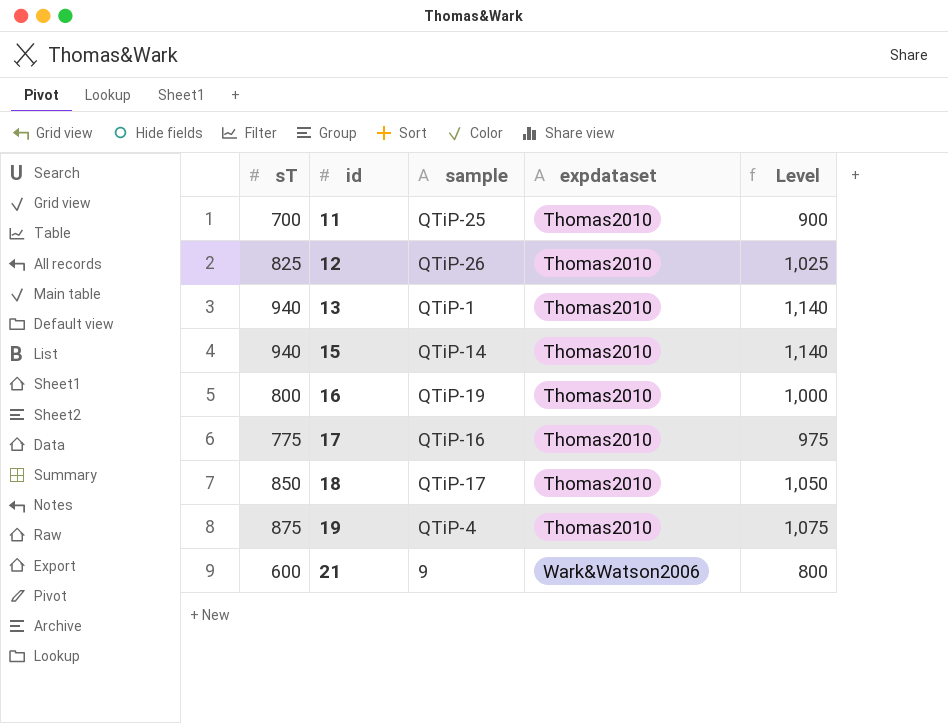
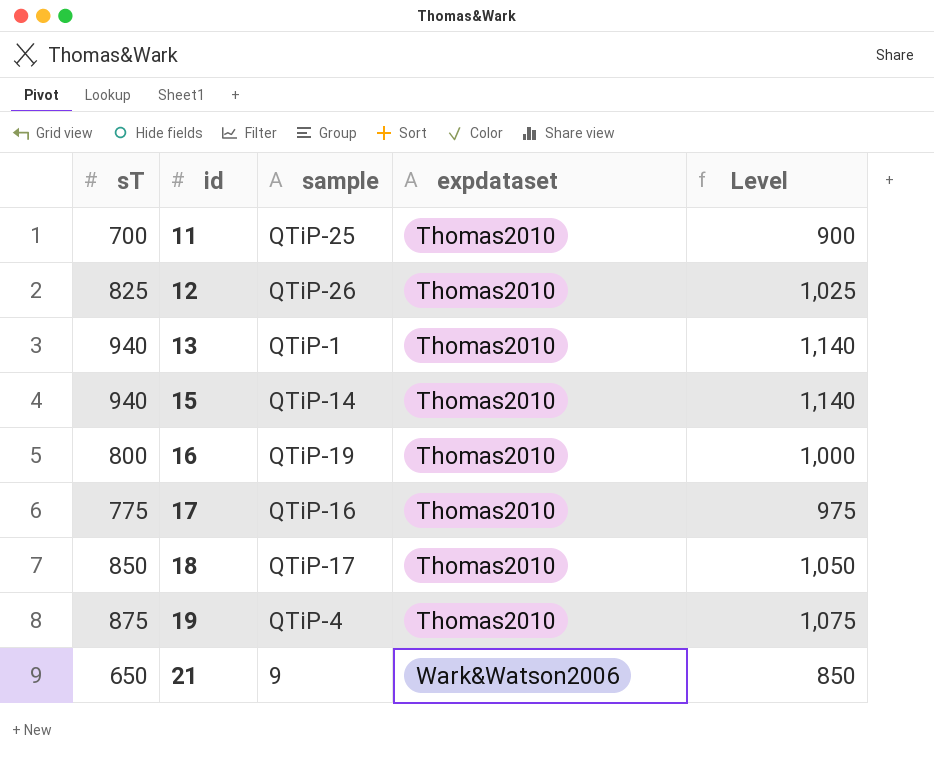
21 | sT: 600 -> 650
21 | Level: 800 -> 850

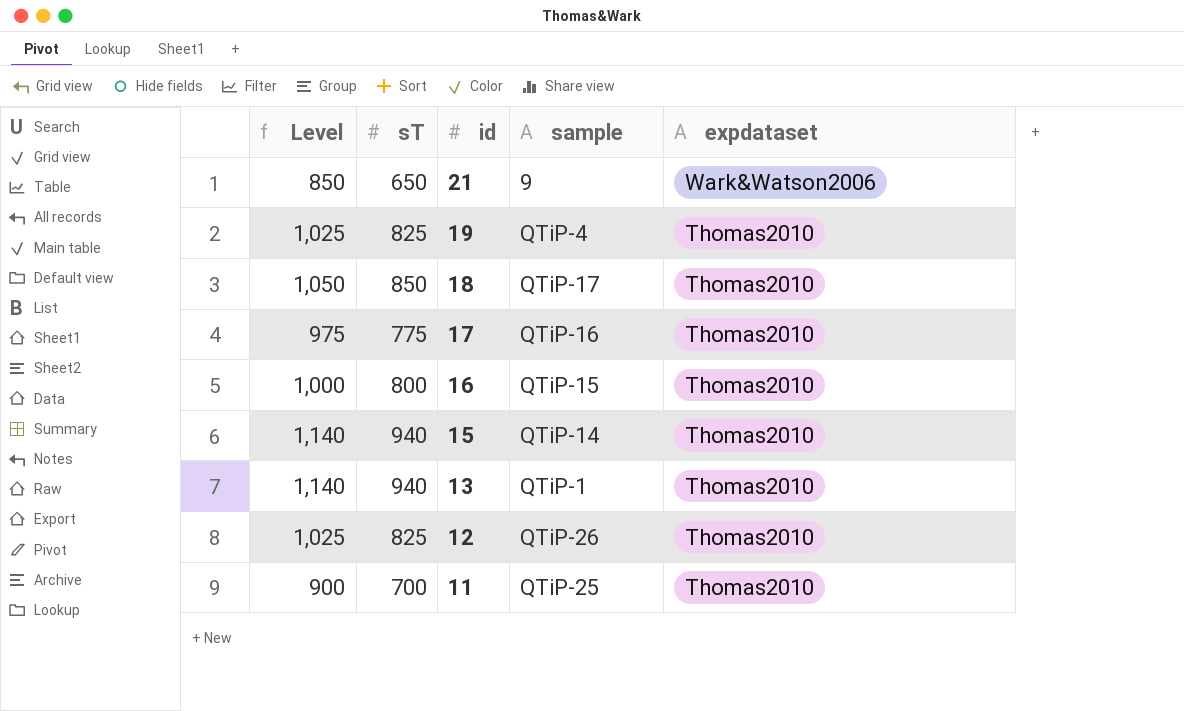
row order: id ascending -> id descending
column Level | position: 5 -> 1
19 | Level: 1,075 -> 1,025
19 | sT: 875 -> 825
16 | sample: QTiP-19 -> QTiP-15

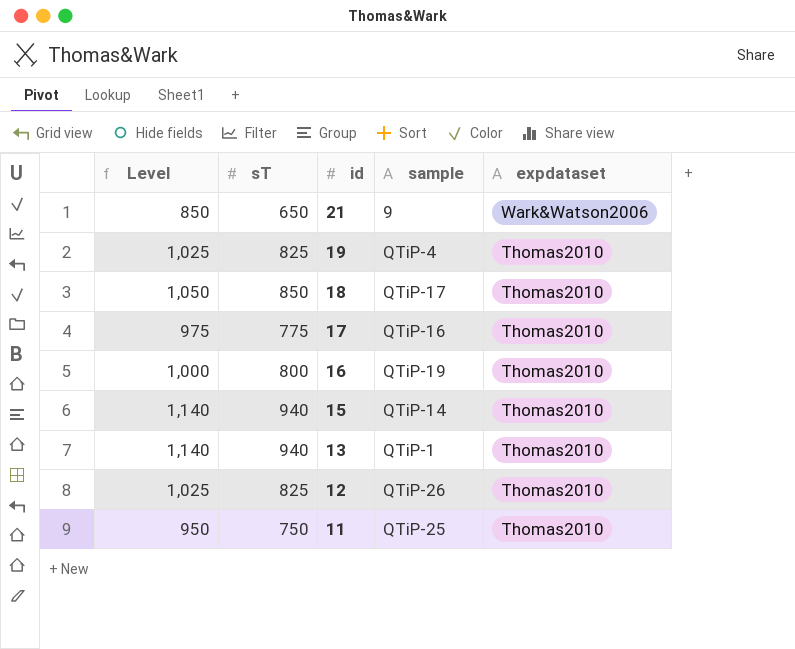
16 | sample: QTiP-15 -> QTiP-19
11 | Level: 900 -> 950
11 | sT: 700 -> 750

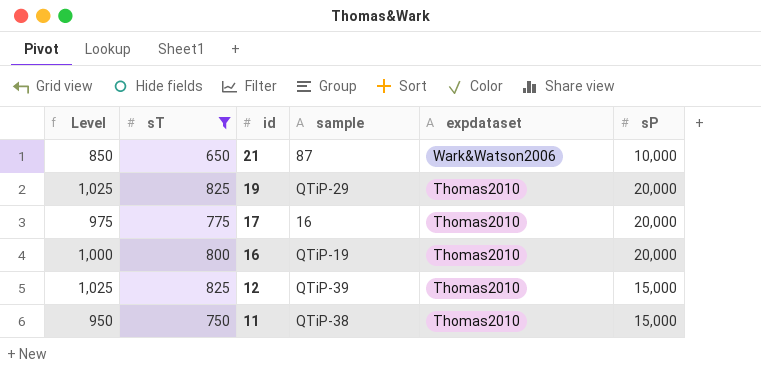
filter: none -> sT <= 825
column sP | position: none -> 6
21 | sample: 9 -> 87
19 | sample: QTiP-4 -> QTiP-29
17 | sample: QTiP-16 -> 16
12 | sample: QTiP-26 -> QTiP-39
11 | sample: QTiP-25 -> QTiP-38

